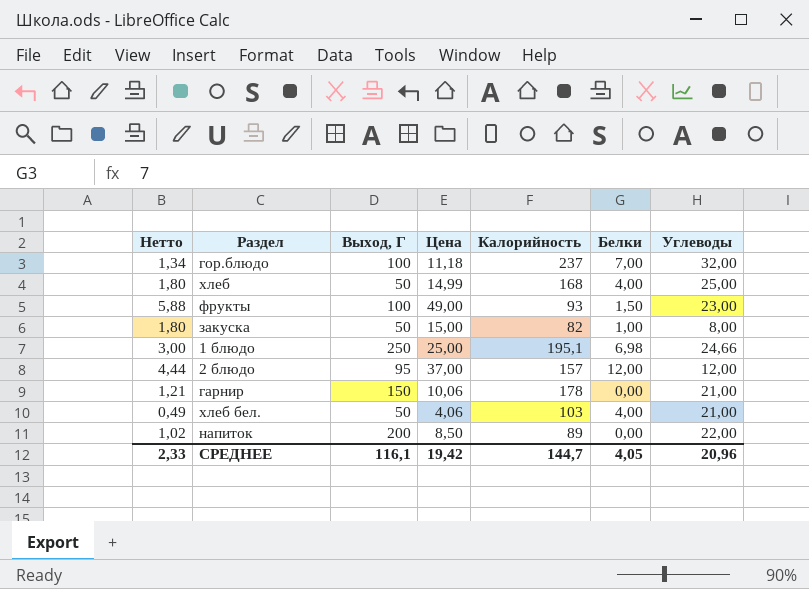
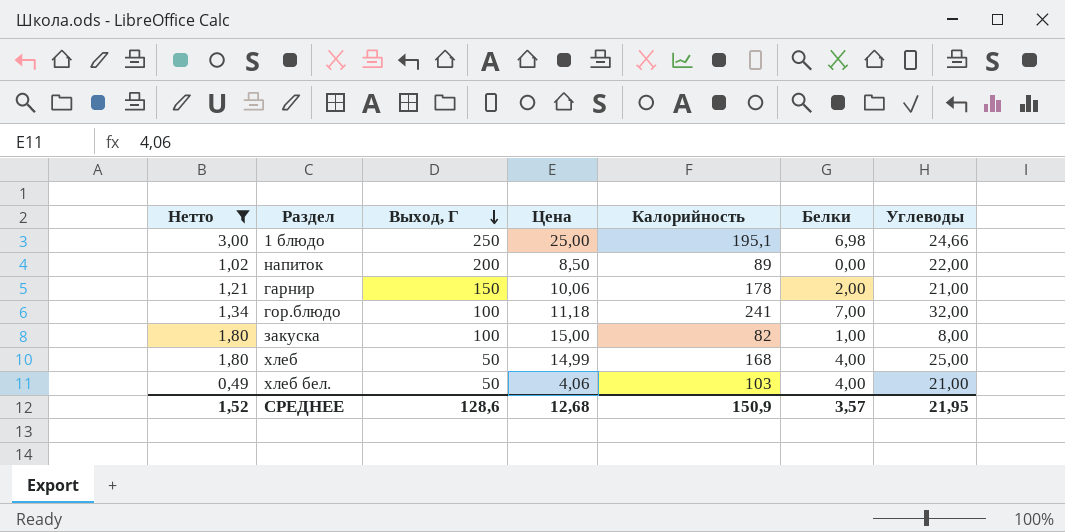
filter: none -> Нетто <= 3,00
row order: none -> Выход, Г descending
гарнир | Белки: 0,00 -> 2,00
гор.блюдо | Калорийность: 237 -> 241
закуска | Выход, Г: 50 -> 100
СРЕДНЕЕ | Нетто: 2,33 -> 1,52
СРЕДНЕЕ | Выход, Г: 116,1 -> 128,6
СРЕДНЕЕ | Цена: 19,42 -> 12,68
СРЕДНЕЕ | Калорийность: 144,7 -> 150,9
СРЕДНЕЕ | Белки: 4,05 -> 3,57
СРЕДНЕЕ | Углеводы: 20,96 -> 21,95

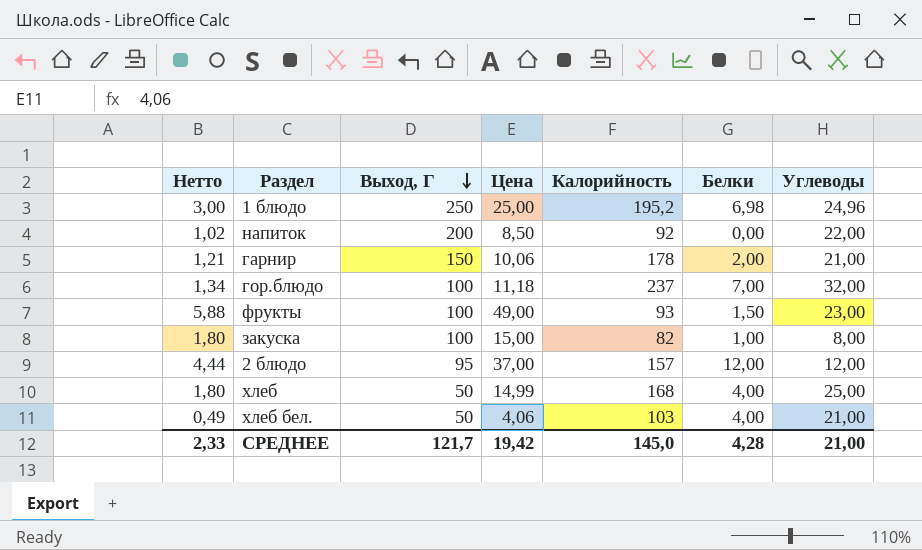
filter: Нетто <= 3,00 -> none
1 блюдо | Калорийность: 195,1 -> 195,2
1 блюдо | Углеводы: 24,66 -> 24,96
напиток | Калорийность: 89 -> 92
гор.блюдо | Калорийность: 241 -> 237
СРЕДНЕЕ | Нетто: 1,52 -> 2,33
СРЕДНЕЕ | Выход, Г: 128,6 -> 121,7
СРЕДНЕЕ | Цена: 12,68 -> 19,42
СРЕДНЕЕ | Калорийность: 150,9 -> 145,0
СРЕДНЕЕ | Белки: 3,57 -> 4,28
СРЕДНЕЕ | Углеводы: 21,95 -> 21,00

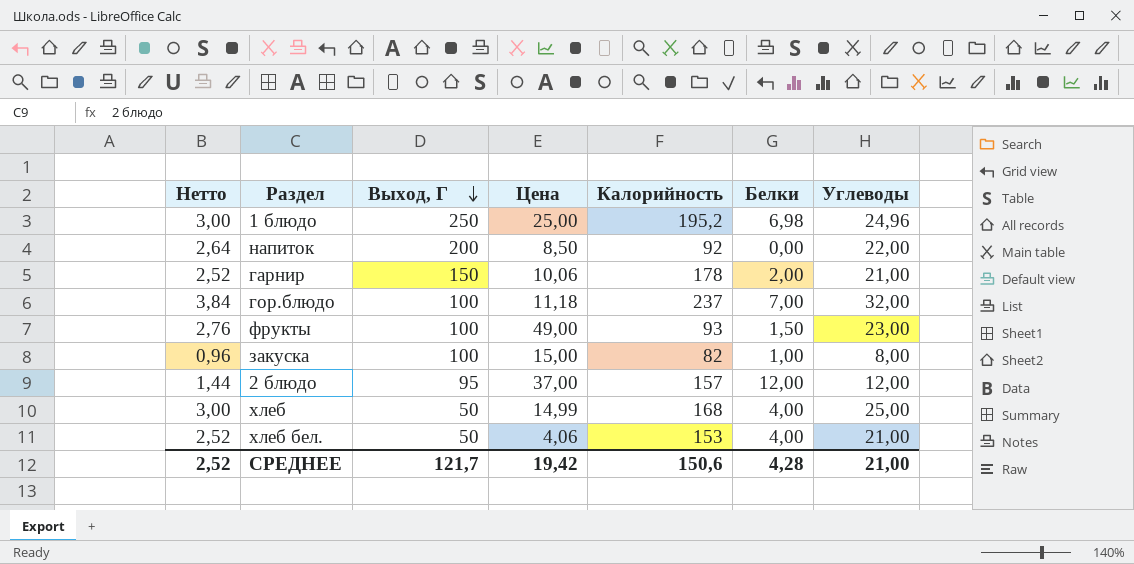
column Нетто | formula: [Цена] * 0,12 -> [Углеводы] * 0,12
хлеб бел. | Калорийность: 103 -> 153
СРЕДНЕЕ | Нетто: 2,33 -> 2,52
СРЕДНЕЕ | Калорийность: 145,0 -> 150,6

